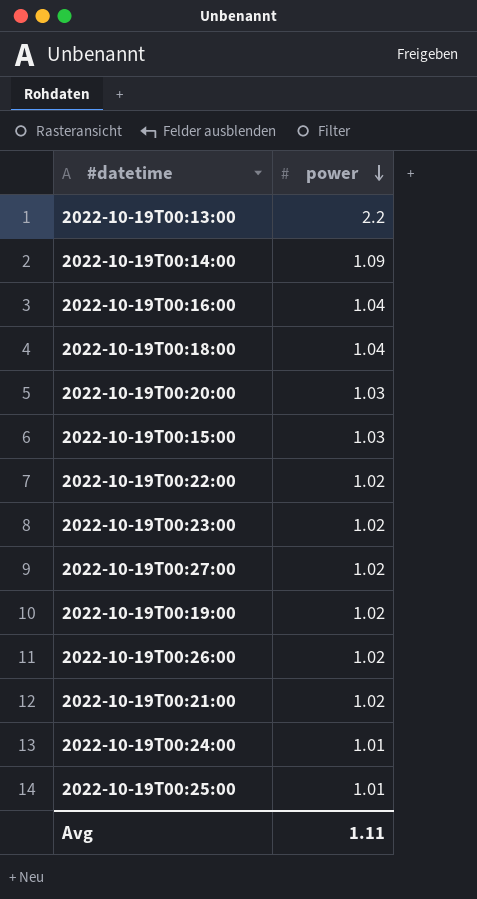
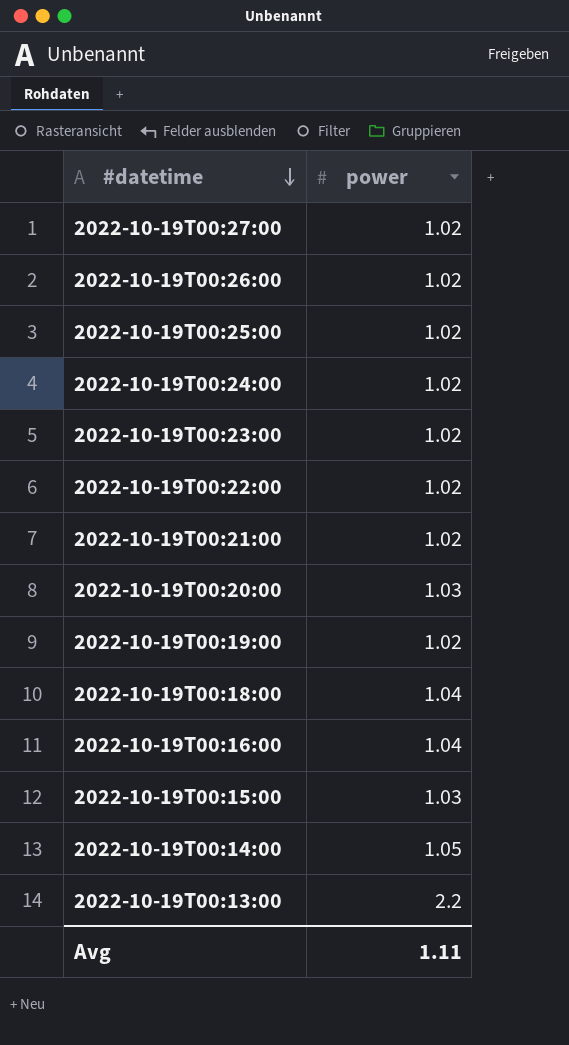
row order: power descending -> #datetime descending
2022-10-19T00:25:00 | power: 1.01 -> 1.02
2022-10-19T00:24:00 | power: 1.01 -> 1.02
2022-10-19T00:14:00 | power: 1.09 -> 1.05

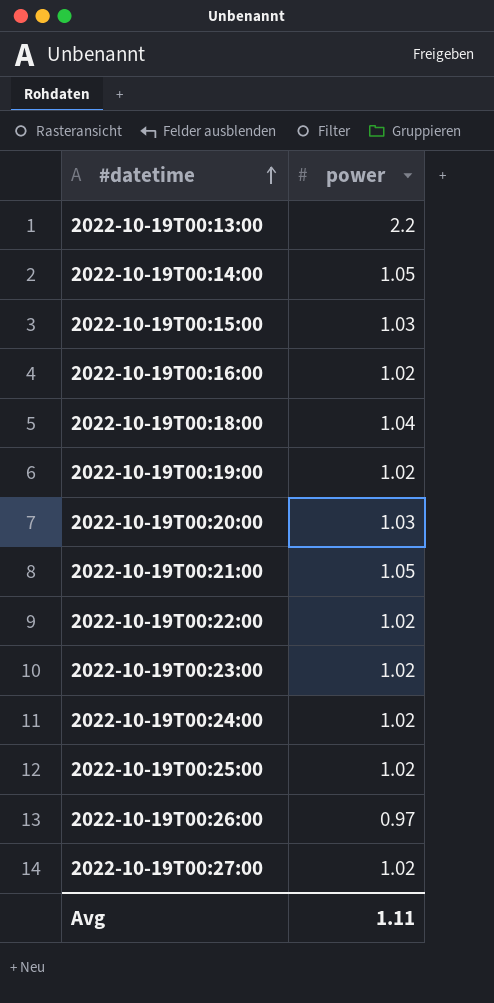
row order: #datetime descending -> #datetime ascending
2022-10-19T00:16:00 | power: 1.04 -> 1.02
2022-10-19T00:21:00 | power: 1.02 -> 1.05
2022-10-19T00:26:00 | power: 1.02 -> 0.97

